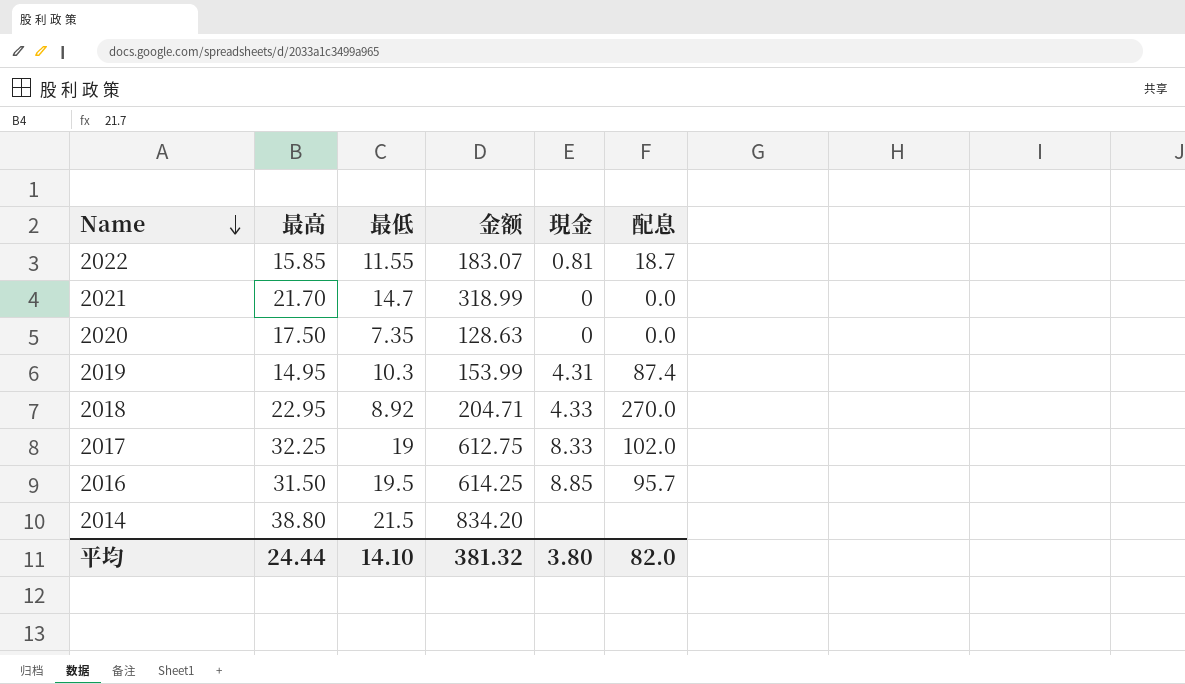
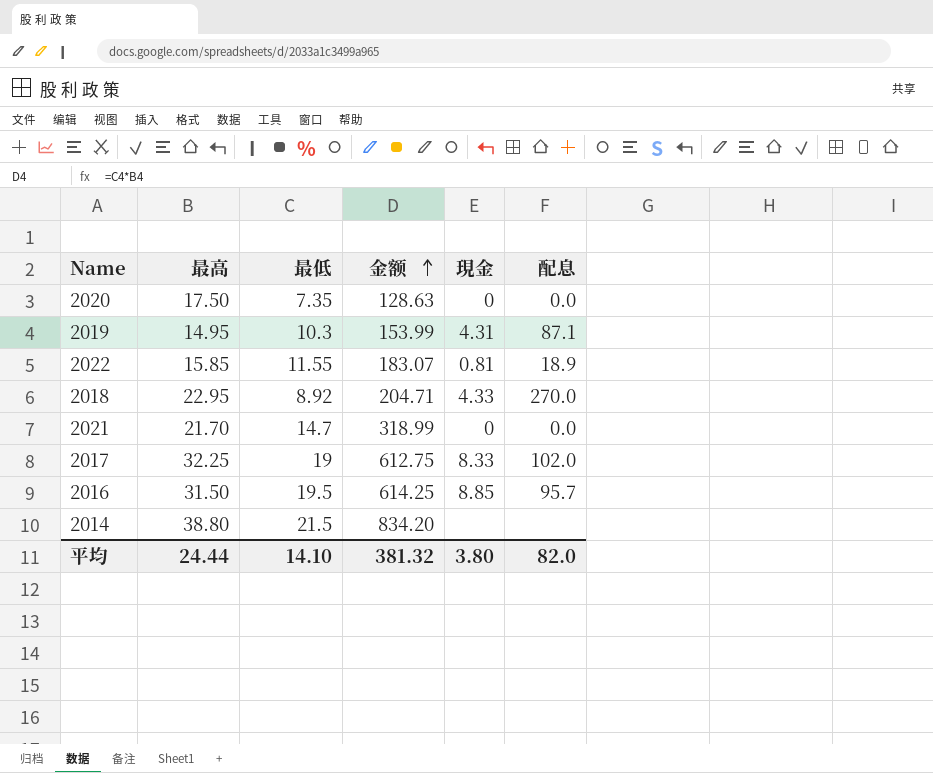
row order: Name descending -> 金额 ascending
2019 | 配息: 87.4 -> 87.1
2022 | 配息: 18.7 -> 18.9

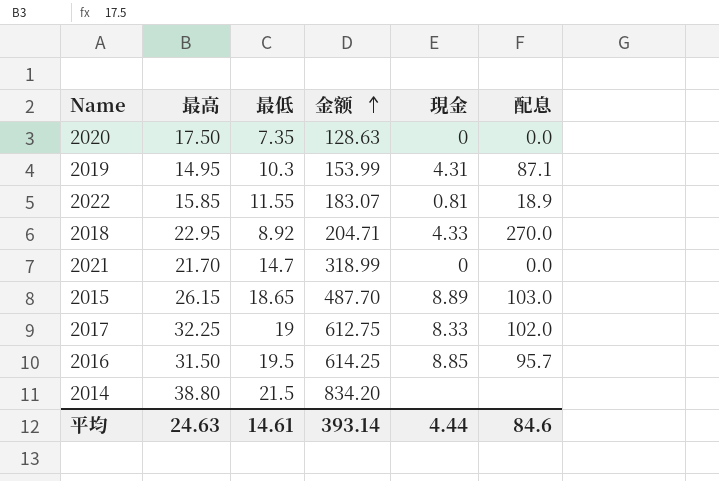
row 2015: none -> 26.15 | 18.65 | 487.70 | 8.89 | 103.0
平均 | 最高: 24.44 -> 24.63
平均 | 最低: 14.10 -> 14.61
平均 | 金额: 381.32 -> 393.14
平均 | 現金: 3.80 -> 4.44
平均 | 配息: 82.0 -> 84.6

